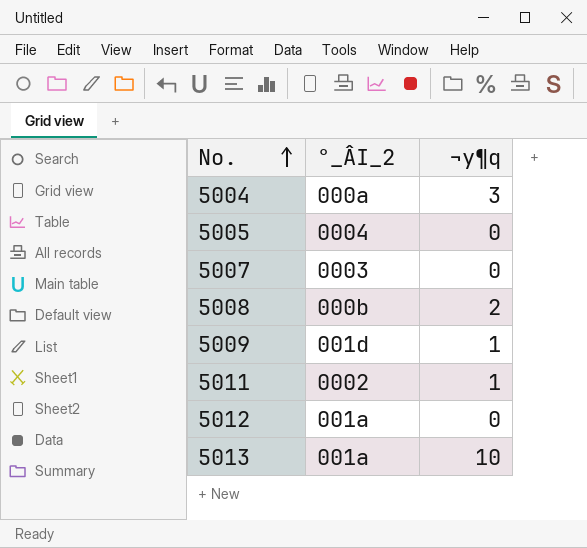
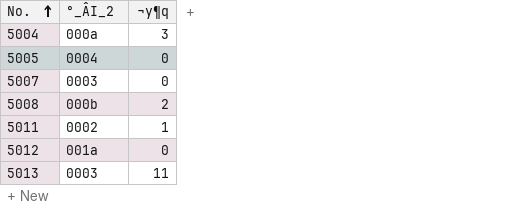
row 5009: 001d | 1 -> none
5013 | °_ÂI_2: 001a -> 0003
5013 | ¬y¶q: 10 -> 11

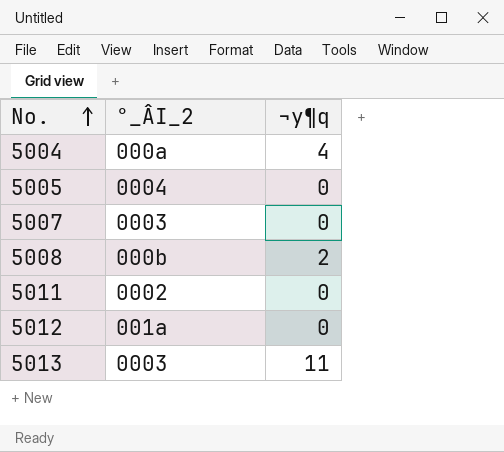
5004 | ¬y¶q: 3 -> 4
5011 | ¬y¶q: 1 -> 0

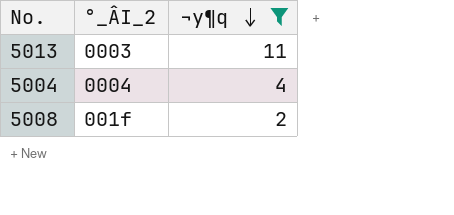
filter: none -> ¬y¶q != 0
row order: No. ascending -> ¬y¶q descending
5004 | °_ÂI_2: 000a -> 0004
5008 | °_ÂI_2: 000b -> 001f

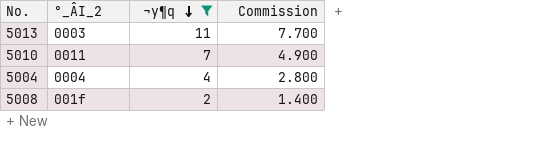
column Commission | formula: none -> [¬y¶q] * 0.7
row 5010: none -> 0011 | 7 | 4.900

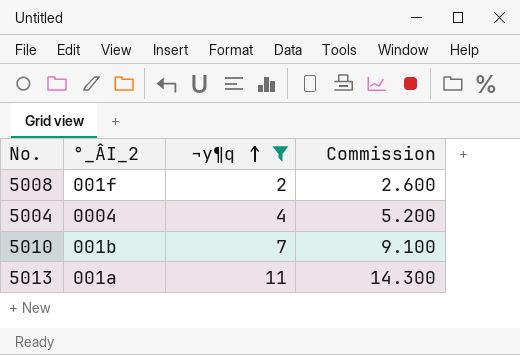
row order: ¬y¶q descending -> ¬y¶q ascending
column Commission | formula: [¬y¶q] * 0.7 -> [¬y¶q] * 1.3
5010 | °_ÂI_2: 0011 -> 001b
5013 | °_ÂI_2: 0003 -> 001a

